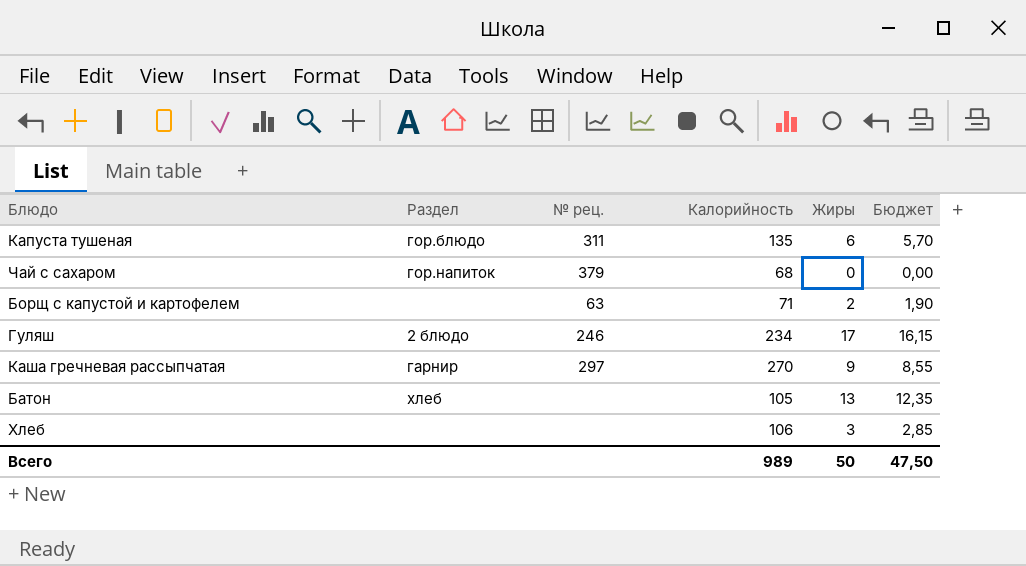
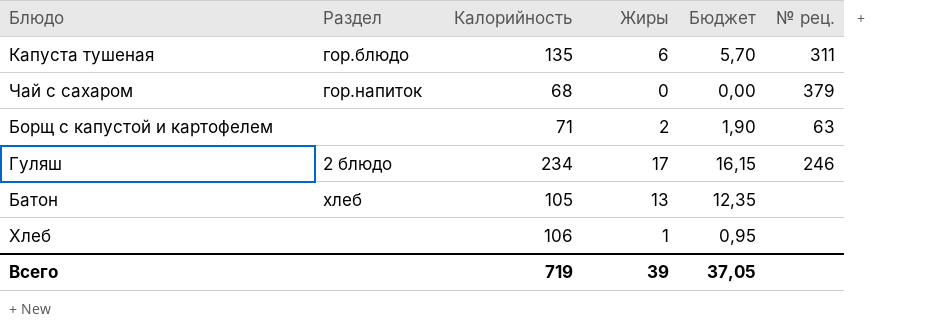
column № рец. | position: 3 -> 6
row Каша гречневая рассыпчатая: гарнир | 297 | 270 | 9 | 8,55 -> none
Хлеб | Жиры: 3 -> 1
Хлеб | Бюджет: 2,85 -> 0,95
Всего | Калорийность: 989 -> 719
Всего | Жиры: 50 -> 39
Всего | Бюджет: 47,50 -> 37,05

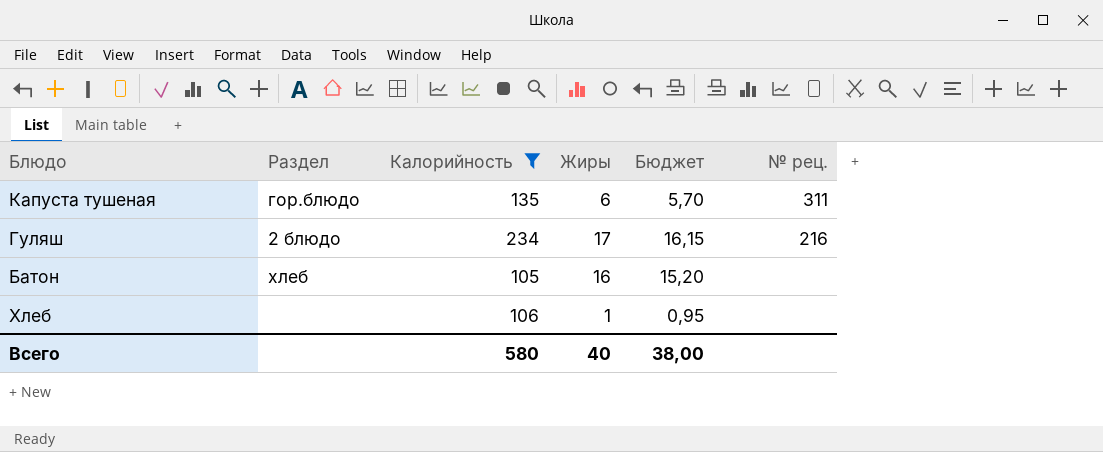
filter: none -> Калорийность >= 105
Гуляш | № рец.: 246 -> 216
Батон | Жиры: 13 -> 16
Батон | Бюджет: 12,35 -> 15,20
Всего | Калорийность: 719 -> 580
Всего | Жиры: 39 -> 40
Всего | Бюджет: 37,05 -> 38,00

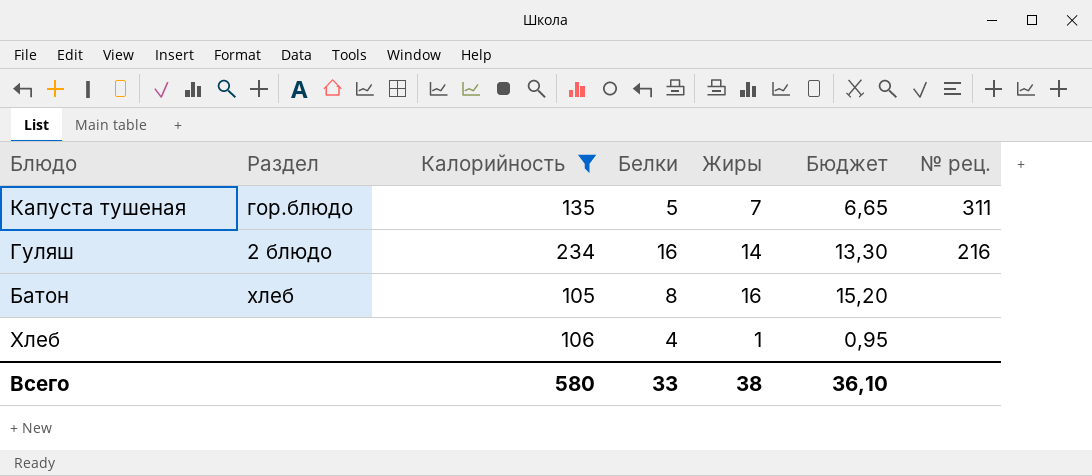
column Белки | position: none -> 4
Капуста тушеная | Жиры: 6 -> 7
Капуста тушеная | Бюджет: 5,70 -> 6,65
Гуляш | Жиры: 17 -> 14
Гуляш | Бюджет: 16,15 -> 13,30
Всего | Жиры: 40 -> 38
Всего | Бюджет: 38,00 -> 36,10

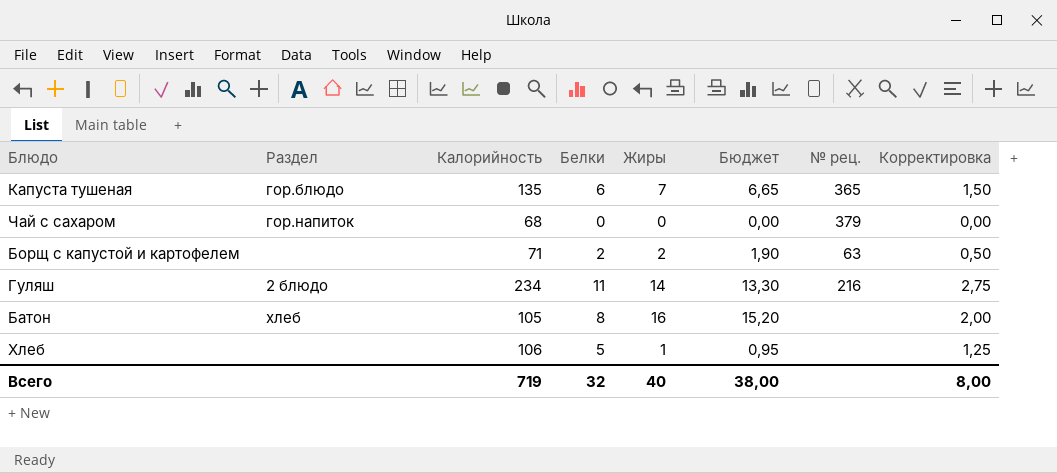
filter: Калорийность >= 105 -> none
column Корректировка | formula: none -> [Белки] * 0,25
Капуста тушеная | Белки: 5 -> 6
Капуста тушеная | № рец.: 311 -> 365
Гуляш | Белки: 16 -> 11
Хлеб | Белки: 4 -> 5
Всего | Калорийность: 580 -> 719
Всего | Белки: 33 -> 32
Всего | Жиры: 38 -> 40
Всего | Бюджет: 36,10 -> 38,00

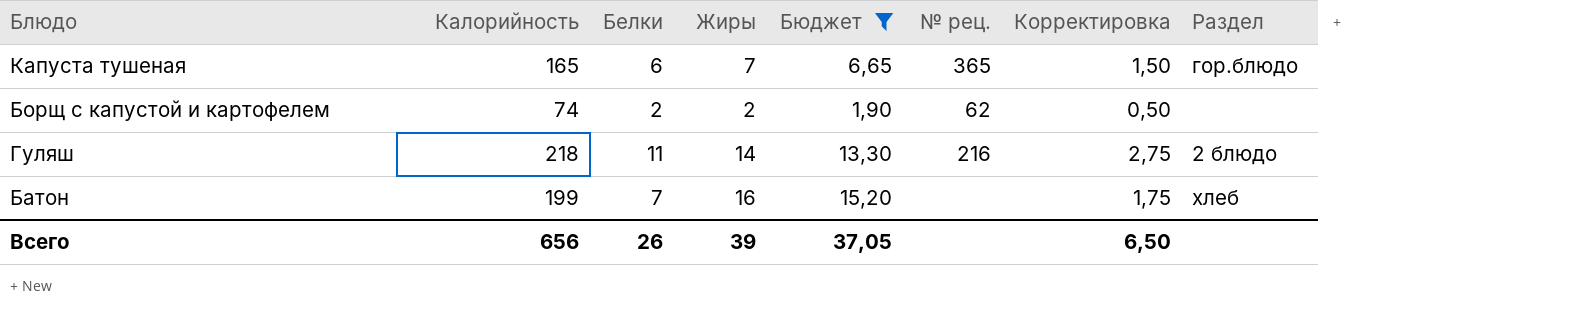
filter: none -> Бюджет >= 1,90
column Раздел | position: 2 -> 8
Капуста тушеная | Калорийность: 135 -> 165
Борщ с капустой и картофелем | Калорийность: 71 -> 74
Борщ с капустой и картофелем | № рец.: 63 -> 62
Гуляш | Калорийность: 234 -> 218
Батон | Калорийность: 105 -> 199
Батон | Белки: 8 -> 7
Батон | Корректировка: 2,00 -> 1,75
Всего | Калорийность: 719 -> 656
Всего | Белки: 32 -> 26
Всего | Жиры: 40 -> 39
Всего | Бюджет: 38,00 -> 37,05
Всего | Корректировка: 8,00 -> 6,50

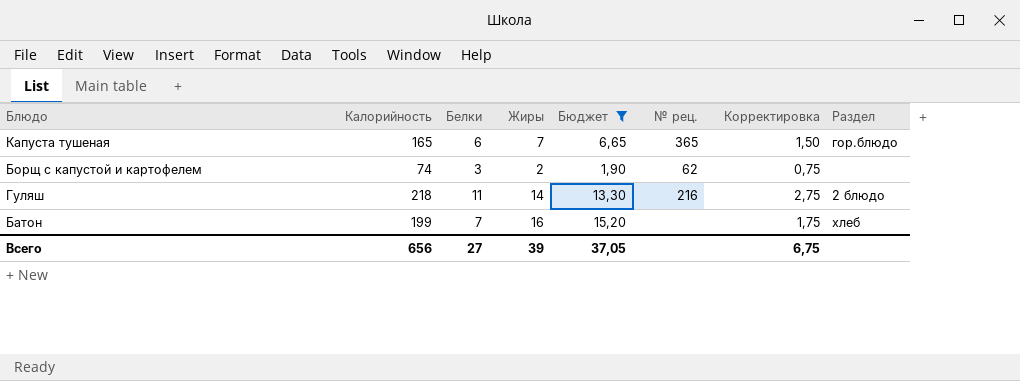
Борщ с капустой и картофелем | Белки: 2 -> 3
Борщ с капустой и картофелем | Корректировка: 0,50 -> 0,75
Всего | Белки: 26 -> 27
Всего | Корректировка: 6,50 -> 6,75

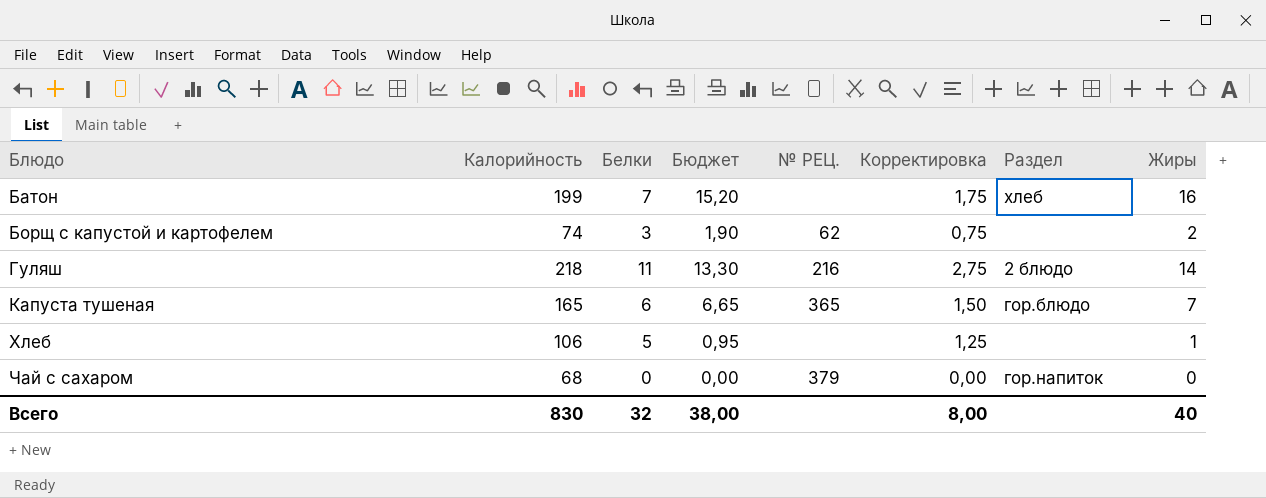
filter: Бюджет >= 1,90 -> none
row order: none -> Блюдо ascending
column name: № рец. -> № РЕЦ.
column Жиры | position: 4 -> 8
Всего | Калорийность: 656 -> 830
Всего | Белки: 27 -> 32
Всего | Бюджет: 37,05 -> 38,00
Всего | Корректировка: 6,75 -> 8,00
Всего | Жиры: 39 -> 40

